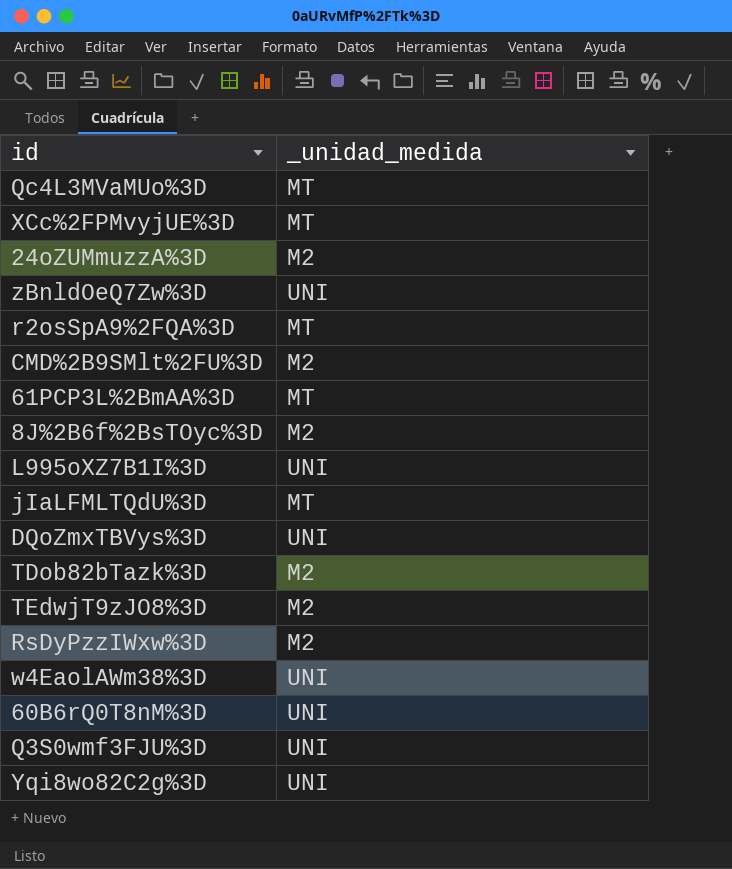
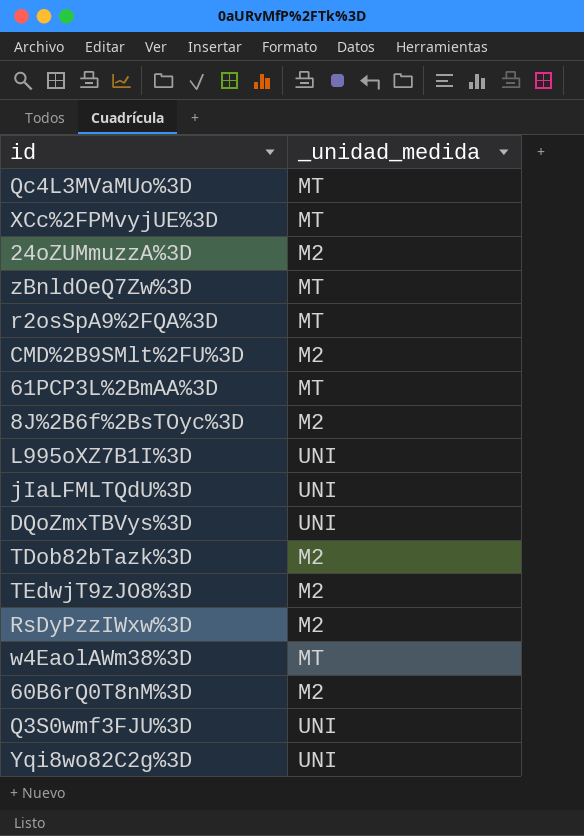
zBnldOeQ7Zw%3D | _unidad_medida: UNI -> MT
jIaLFMLTQdU%3D | _unidad_medida: MT -> UNI
w4EaolAWm38%3D | _unidad_medida: UNI -> MT
60B6rQ0T8nM%3D | _unidad_medida: UNI -> M2

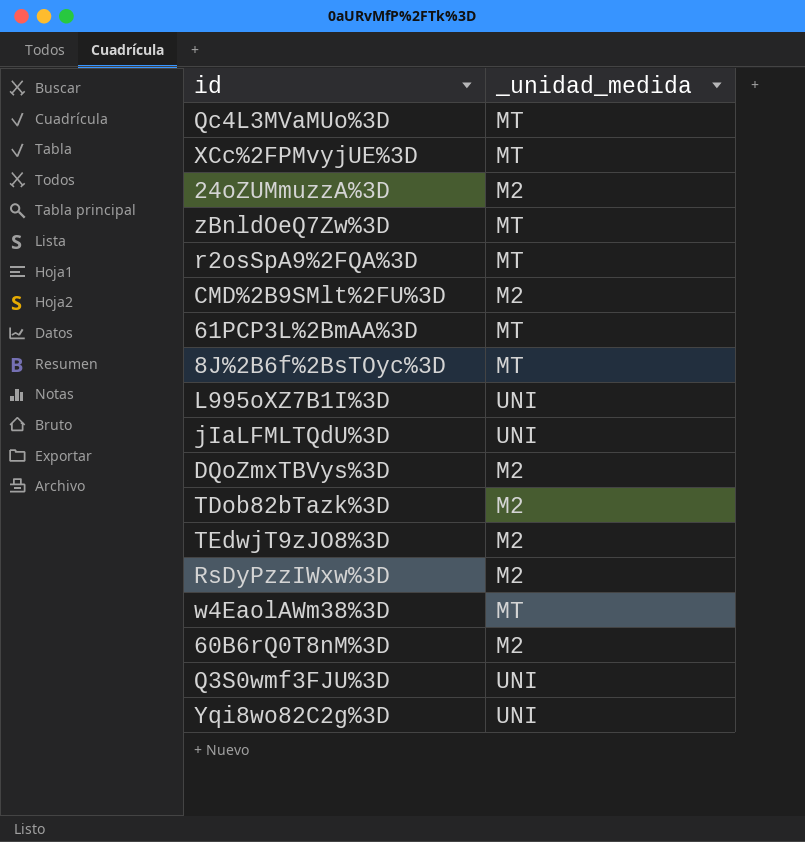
8J%2B6f%2BsTOyc%3D | _unidad_medida: M2 -> MT
DQoZmxTBVys%3D | _unidad_medida: UNI -> M2

